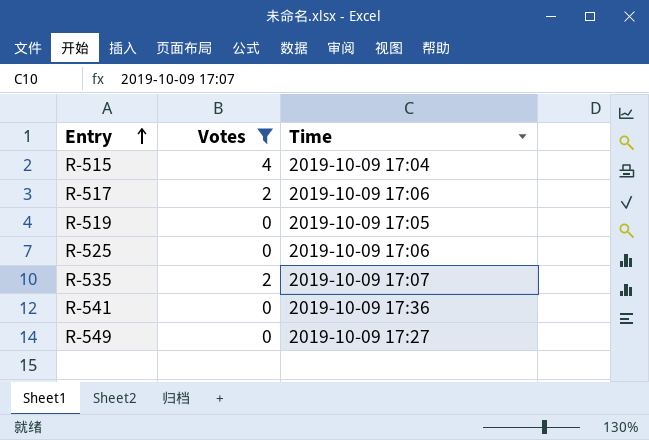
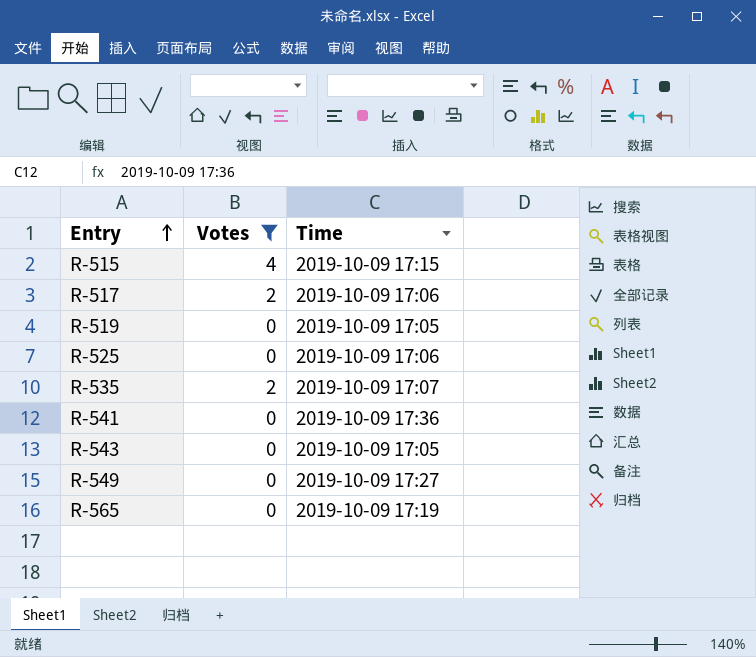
R-515 | Time: 2019-10-09 17:04 -> 2019-10-09 17:15
row R-543: none -> 0 | 2019-10-09 17:05
row R-565: none -> 0 | 2019-10-09 17:19

